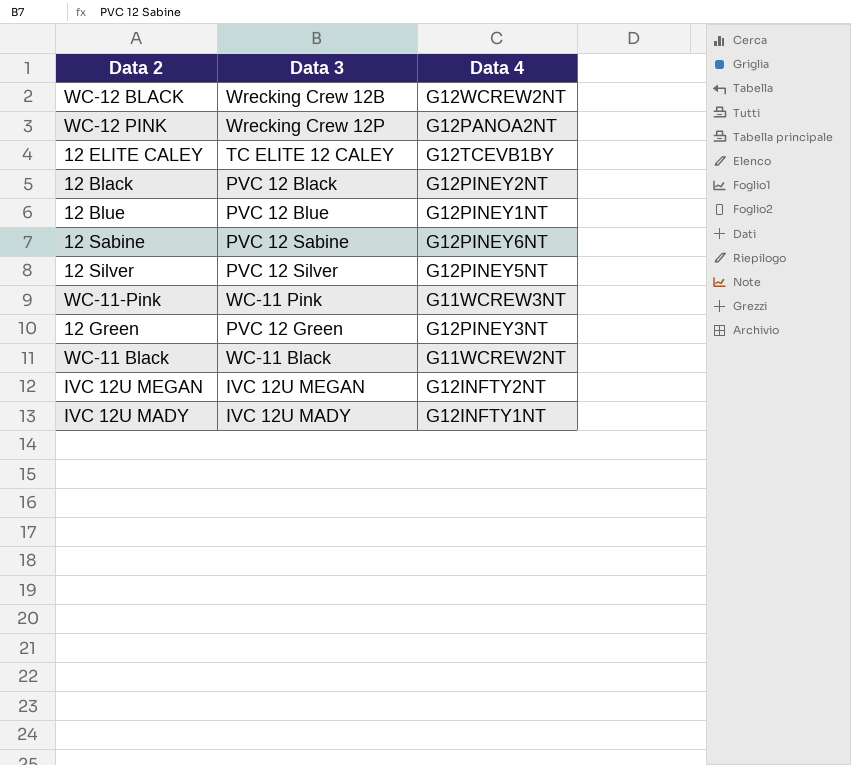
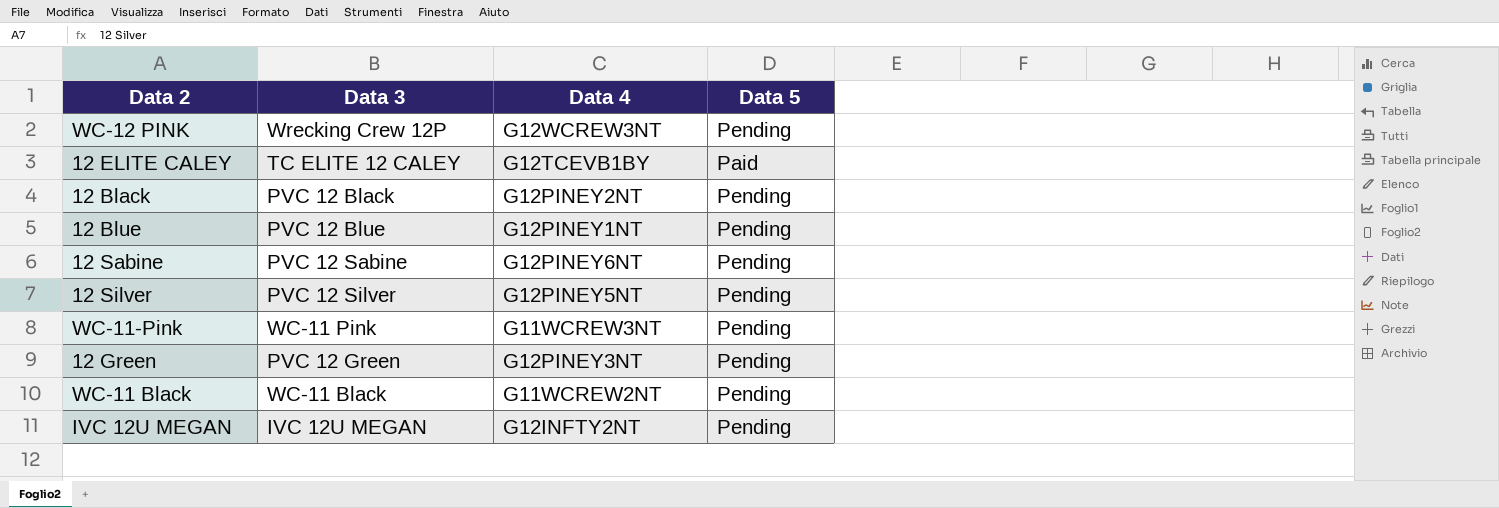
column Data 5 | position: none -> 4
row WC-12 BLACK: Wrecking Crew 12B | G12WCREW2NT -> none
row IVC 12U MADY: IVC 12U MADY | G12INFTY1NT -> none
WC-12 PINK | Data 4: G12PANOA2NT -> G12WCREW3NT

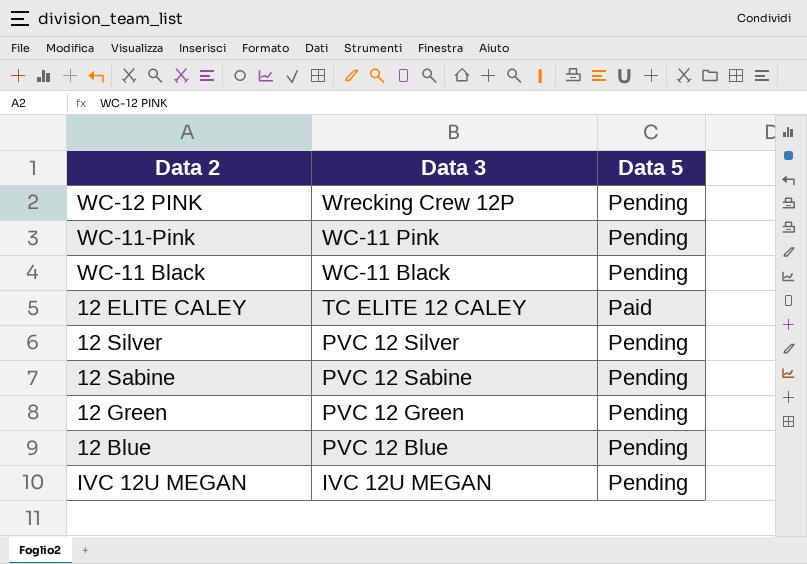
row order: none -> Data 3 descending
column Data 4 | position: 3 -> none
row 12 Black: PVC 12 Black | G12PINEY2NT | Pending -> none

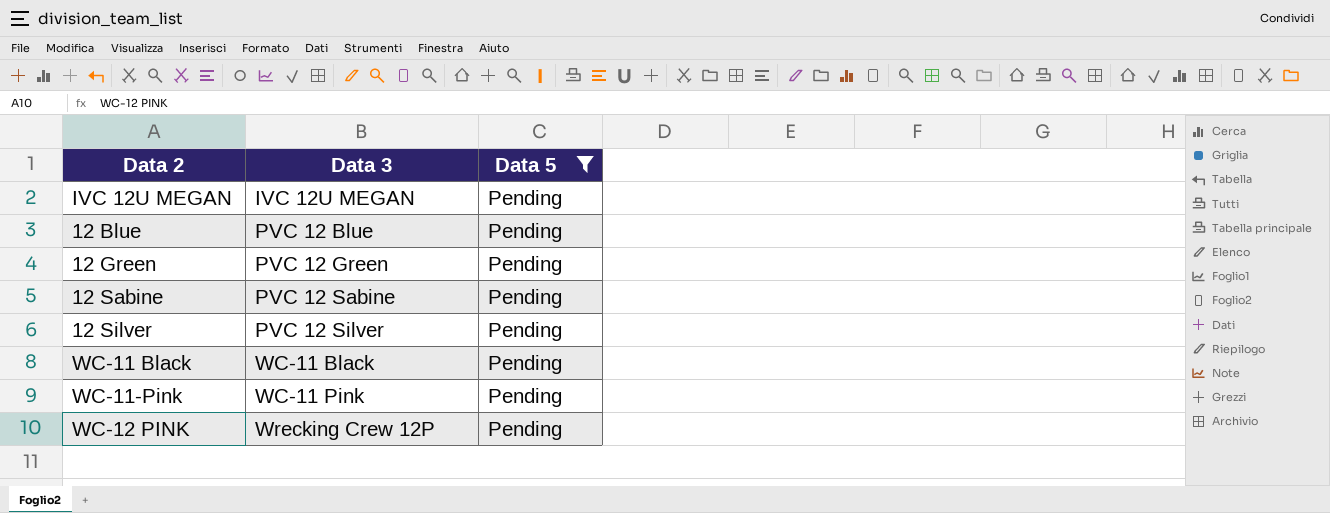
filter: none -> Data 5 = Pending
row order: Data 3 descending -> Data 3 ascending

